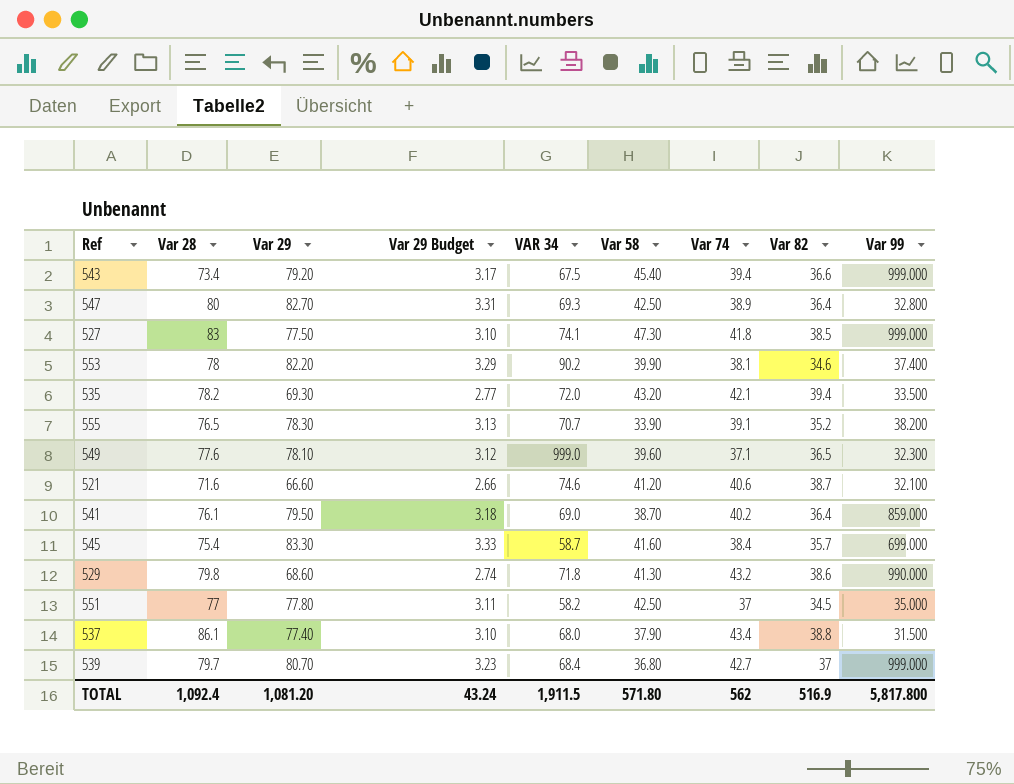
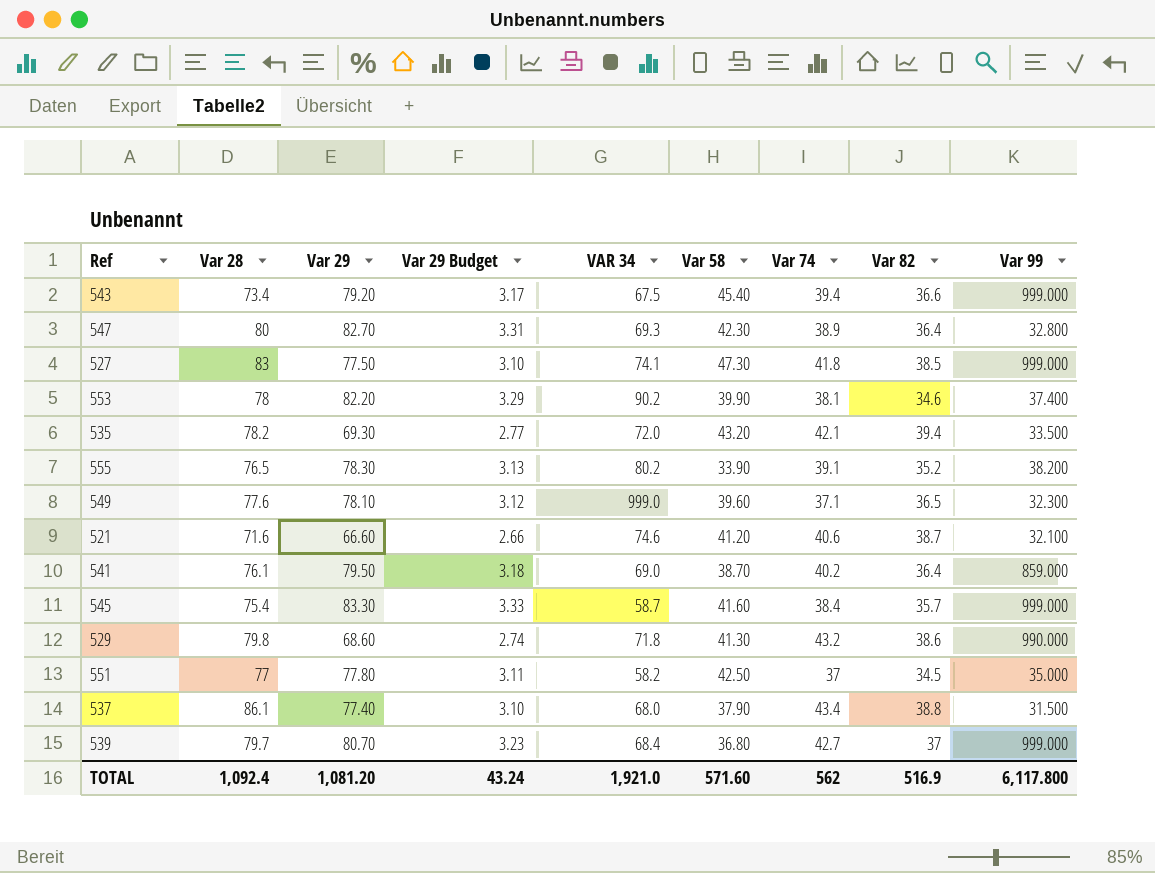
547 | Var 58: 42.50 -> 42.30
555 | VAR 34: 70.7 -> 80.2
545 | Var 99: 699.000 -> 999.000
TOTAL | VAR 34: 1,911.5 -> 1,921.0
TOTAL | Var 58: 571.80 -> 571.60
TOTAL | Var 99: 5,817.800 -> 6,117.800

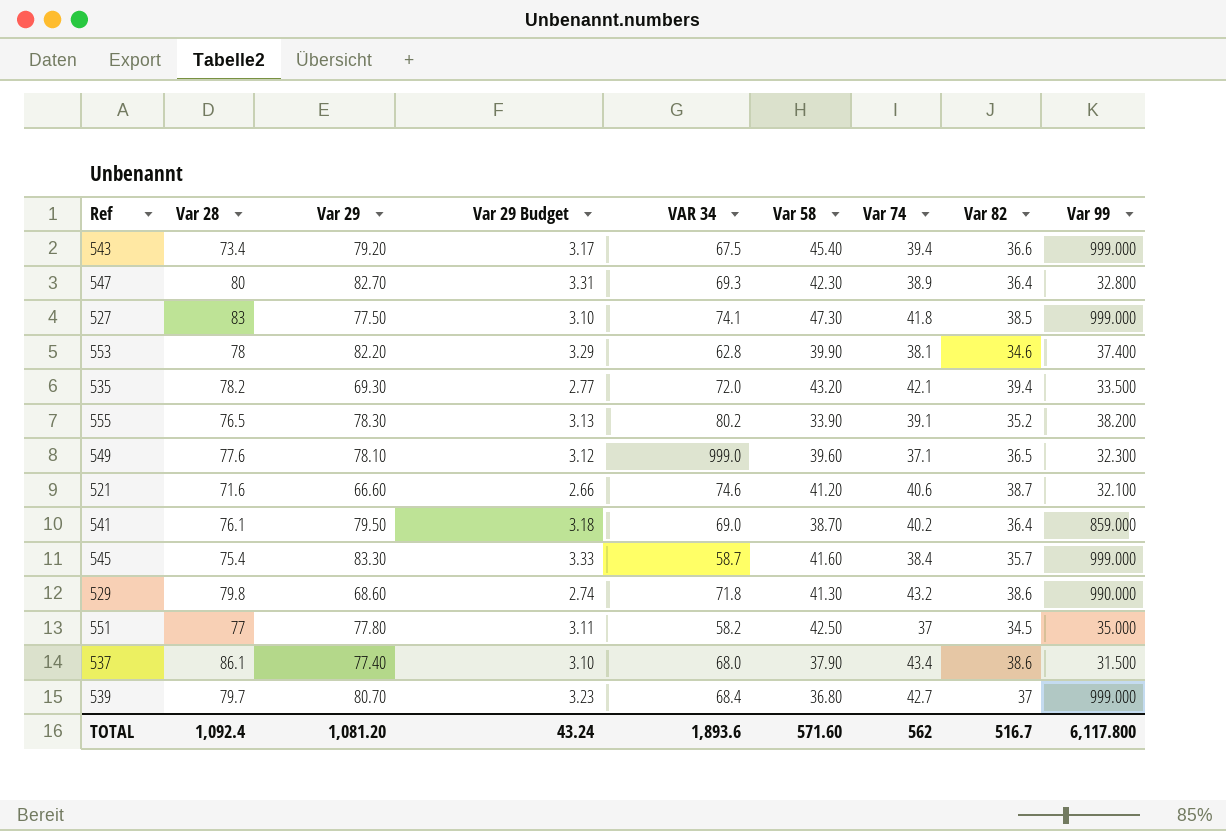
553 | VAR 34: 90.2 -> 62.8
537 | Var 82: 38.8 -> 38.6
TOTAL | VAR 34: 1,921.0 -> 1,893.6
TOTAL | Var 82: 516.9 -> 516.7

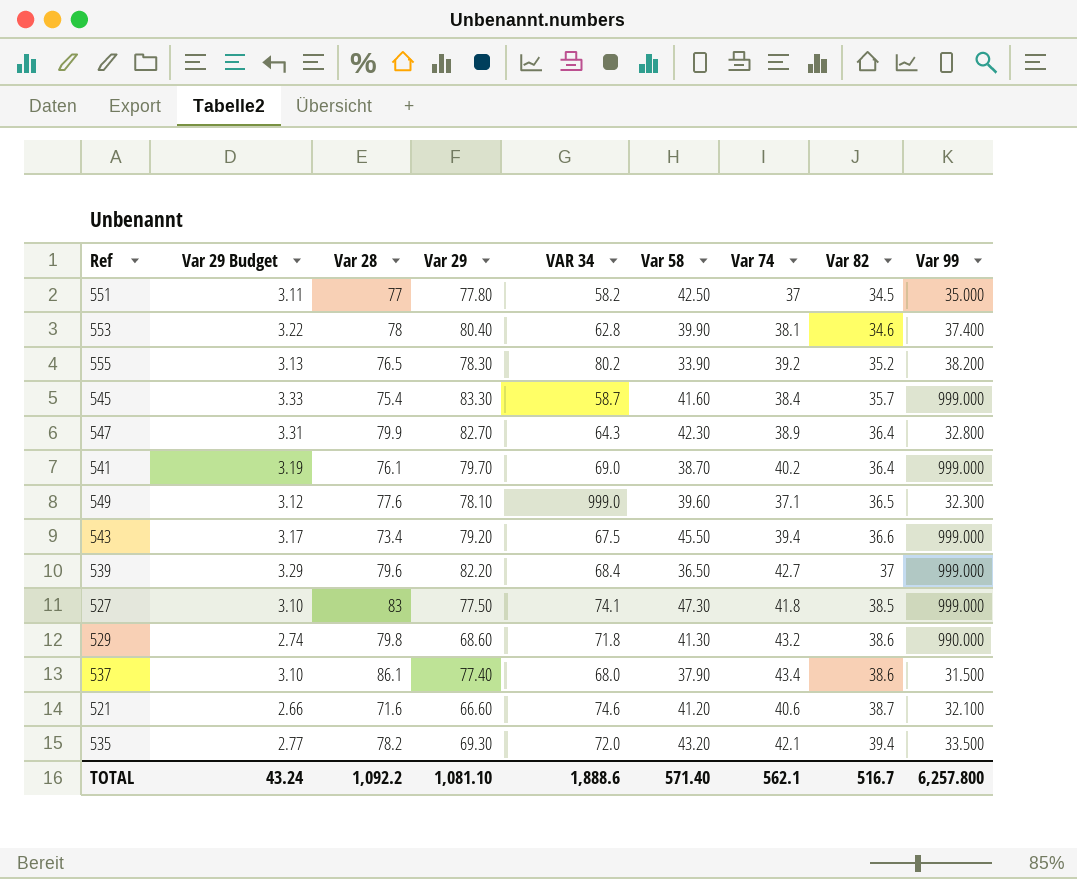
row order: none -> Var 82 ascending
column Var 29 Budget | position: 4 -> 2
553 | Var 29 Budget: 3.29 -> 3.22
553 | Var 29: 82.20 -> 80.40
555 | Var 74: 39.1 -> 39.2
547 | Var 28: 80 -> 79.9
547 | VAR 34: 69.3 -> 64.3
541 | Var 29 Budget: 3.18 -> 3.19
541 | Var 29: 79.50 -> 79.70
541 | Var 99: 859.000 -> 999.000
543 | Var 58: 45.40 -> 45.50
539 | Var 29 Budget: 3.23 -> 3.29
539 | Var 28: 79.7 -> 79.6
539 | Var 29: 80.70 -> 82.20
539 | Var 58: 36.80 -> 36.50
TOTAL | Var 28: 1,092.4 -> 1,092.2
TOTAL | Var 29: 1,081.20 -> 1,081.10
TOTAL | VAR 34: 1,893.6 -> 1,888.6
TOTAL | Var 58: 571.60 -> 571.40
TOTAL | Var 74: 562 -> 562.1
TOTAL | Var 99: 6,117.800 -> 6,257.800

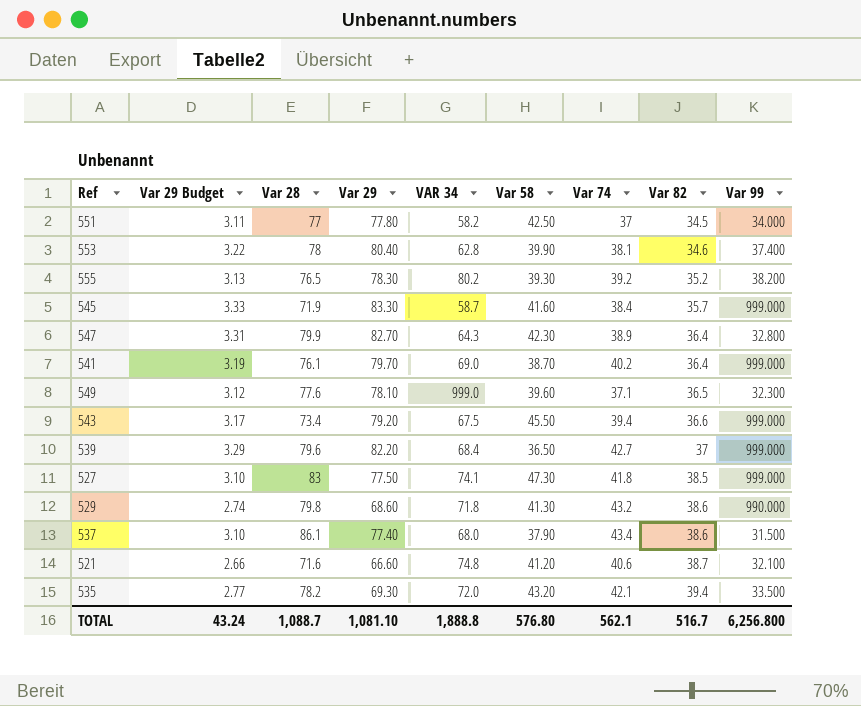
551 | Var 99: 35.000 -> 34.000
555 | Var 58: 33.90 -> 39.30
545 | Var 28: 75.4 -> 71.9
521 | VAR 34: 74.6 -> 74.8
TOTAL | Var 28: 1,092.2 -> 1,088.7
TOTAL | VAR 34: 1,888.6 -> 1,888.8
TOTAL | Var 58: 571.40 -> 576.80
TOTAL | Var 99: 6,257.800 -> 6,256.800

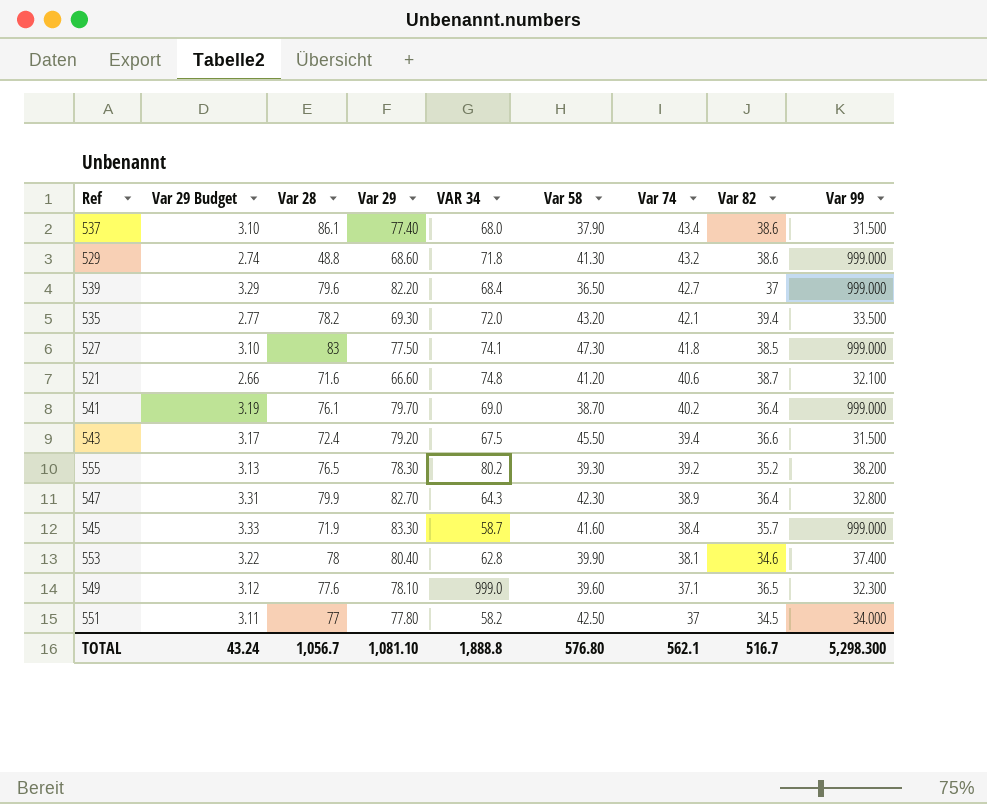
row order: Var 82 ascending -> Var 74 descending
529 | Var 28: 79.8 -> 48.8
529 | Var 99: 990.000 -> 999.000
543 | Var 28: 73.4 -> 72.4
543 | Var 99: 999.000 -> 31.500
TOTAL | Var 28: 1,088.7 -> 1,056.7
TOTAL | Var 99: 6,256.800 -> 5,298.300

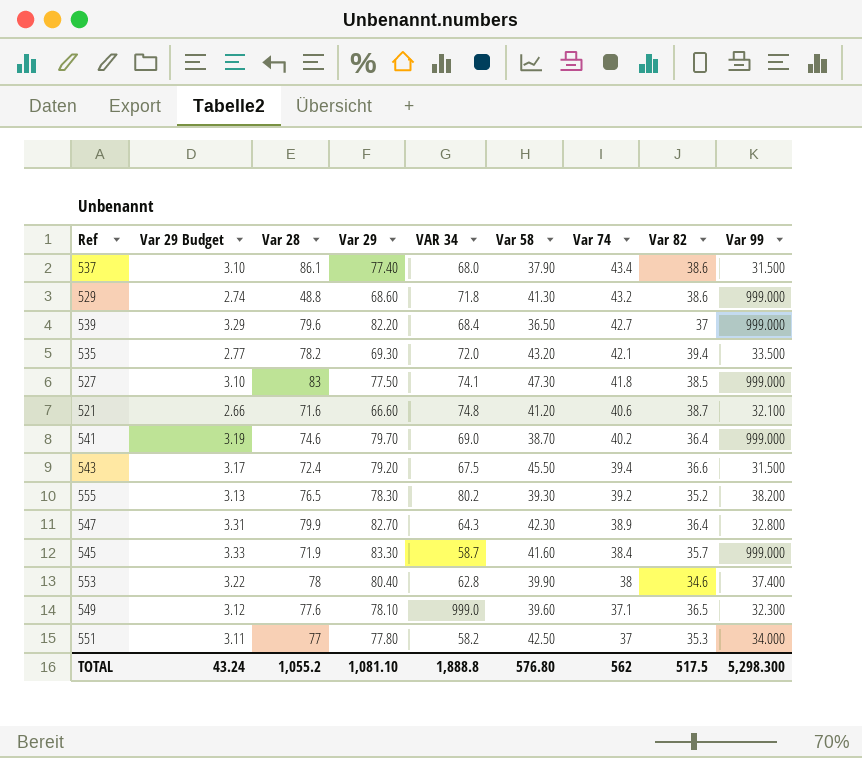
541 | Var 28: 76.1 -> 74.6
553 | Var 74: 38.1 -> 38
551 | Var 82: 34.5 -> 35.3
TOTAL | Var 28: 1,056.7 -> 1,055.2
TOTAL | Var 74: 562.1 -> 562
TOTAL | Var 82: 516.7 -> 517.5

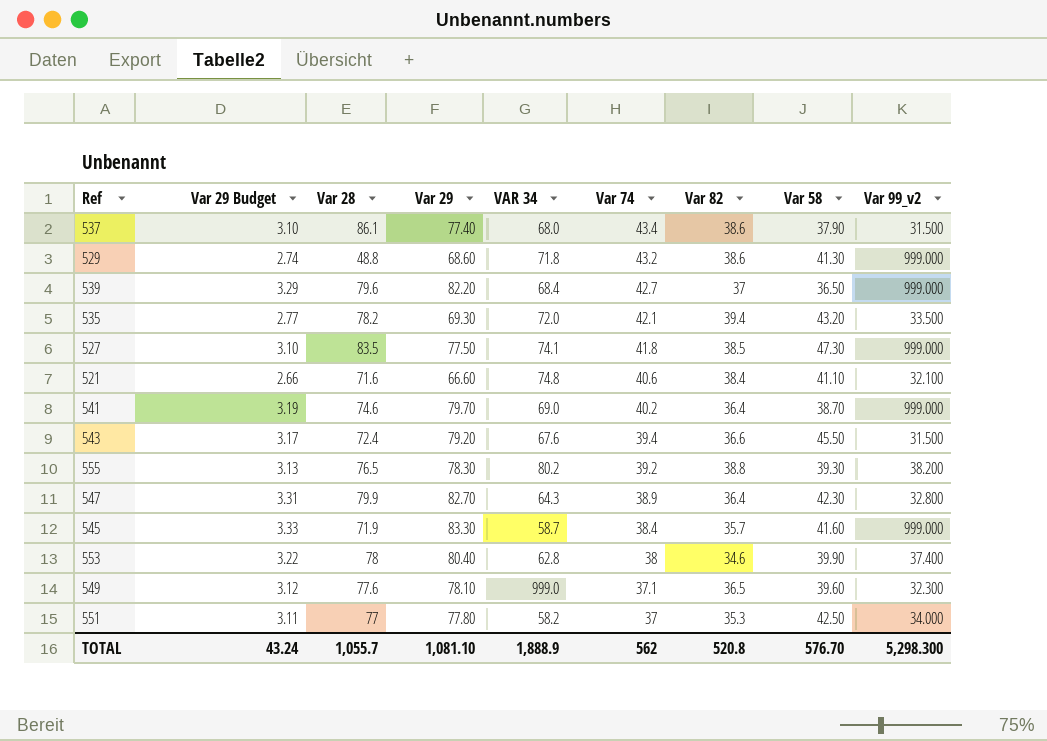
column Var 58 | position: 6 -> 8
column name: Var 99 -> Var 99_v2
527 | Var 28: 83 -> 83.5
521 | Var 82: 38.7 -> 38.4
521 | Var 58: 41.20 -> 41.10
543 | VAR 34: 67.5 -> 67.6
555 | Var 82: 35.2 -> 38.8
TOTAL | Var 28: 1,055.2 -> 1,055.7
TOTAL | VAR 34: 1,888.8 -> 1,888.9
TOTAL | Var 82: 517.5 -> 520.8
TOTAL | Var 58: 576.80 -> 576.70

